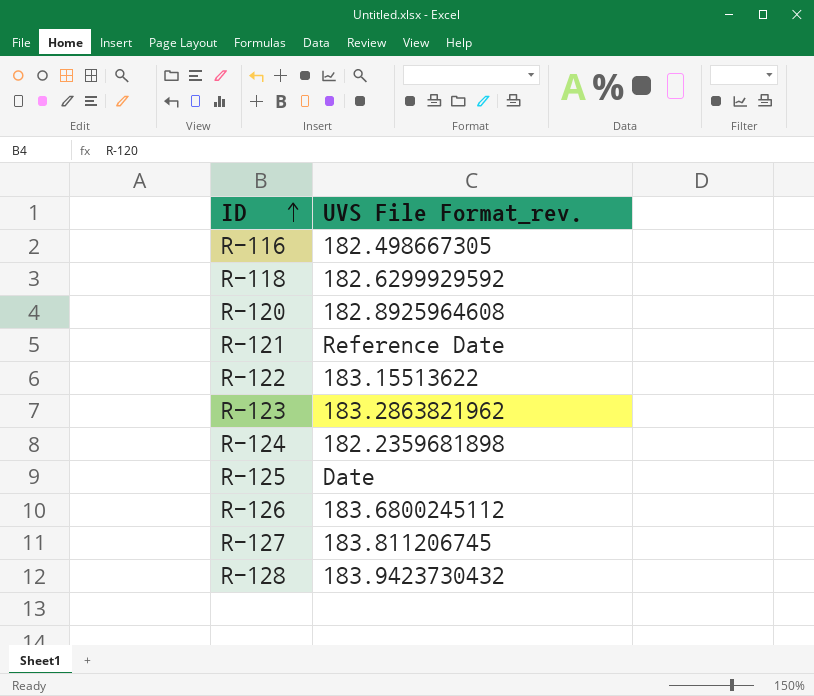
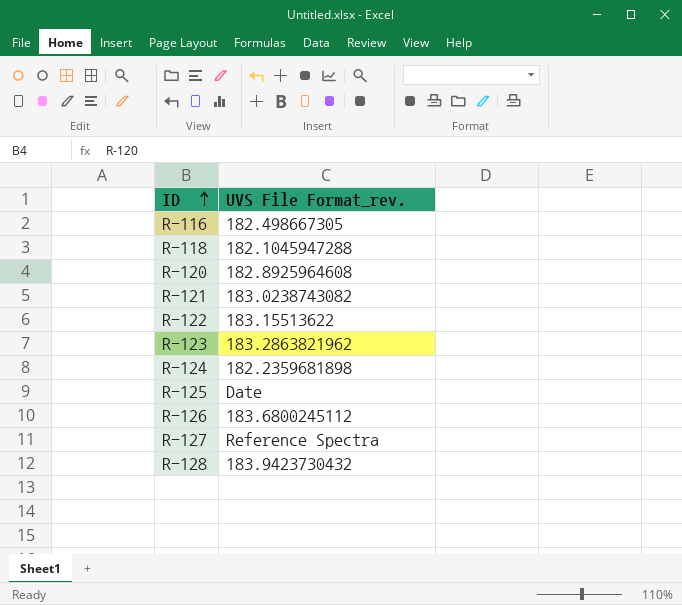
R-118 | UVS File Format_rev.: 182.6299929592 -> 182.1045947288
R-121 | UVS File Format_rev.: Reference Date -> 183.0238743082
R-127 | UVS File Format_rev.: 183.811206745 -> Reference Spectra

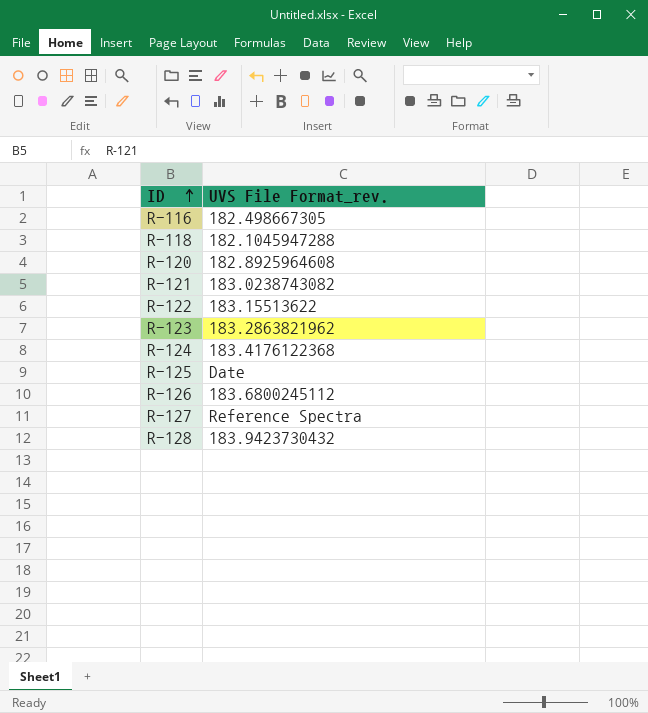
R-124 | UVS File Format_rev.: 182.2359681898 -> 183.4176122368

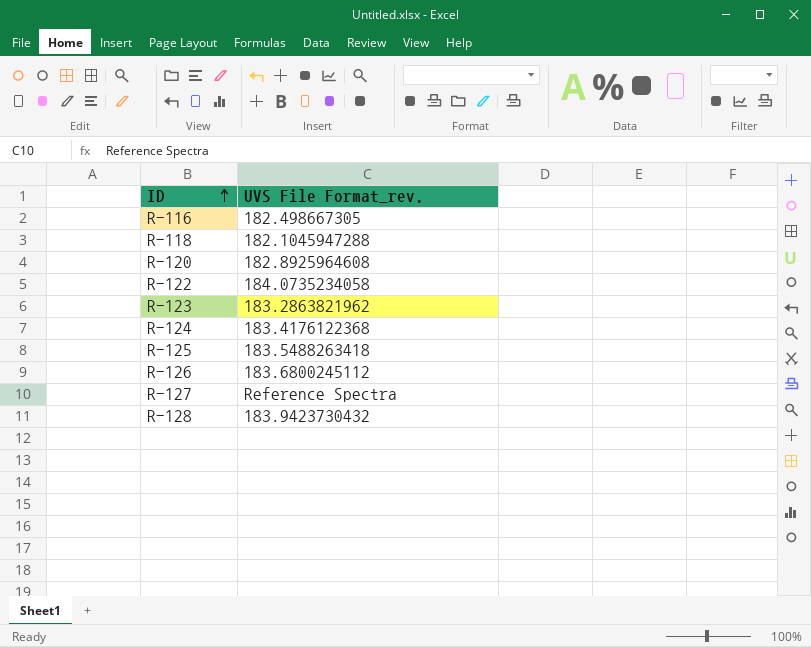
row R-121: 183.0238743082 -> none
R-122 | UVS File Format_rev.: 183.15513622 -> 184.0735234058
R-125 | UVS File Format_rev.: Date -> 183.5488263418

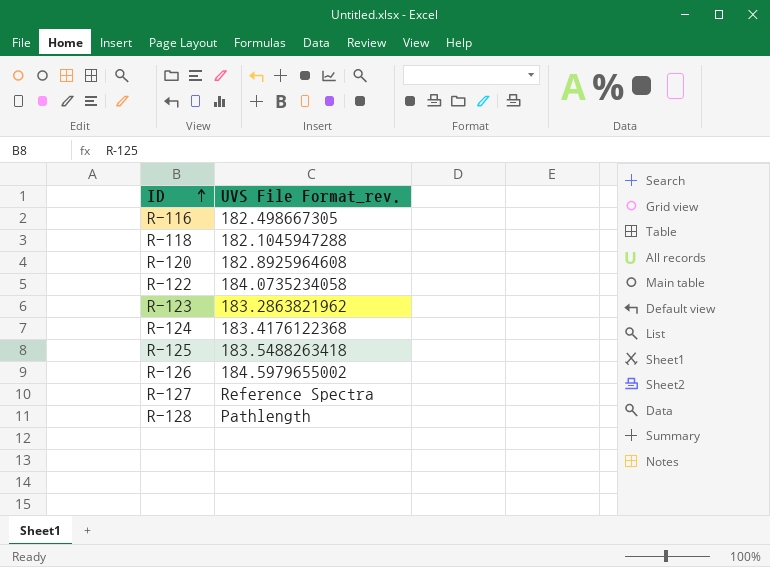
R-126 | UVS File Format_rev.: 183.6800245112 -> 184.5979655002
R-128 | UVS File Format_rev.: 183.9423730432 -> Pathlength

